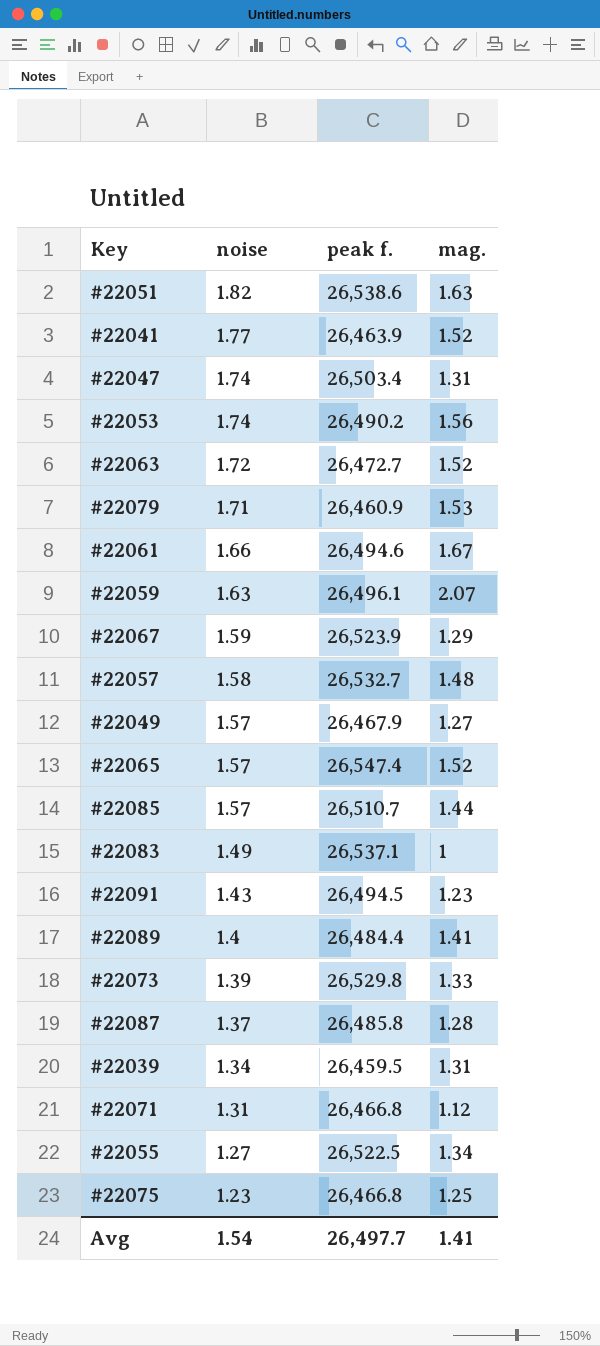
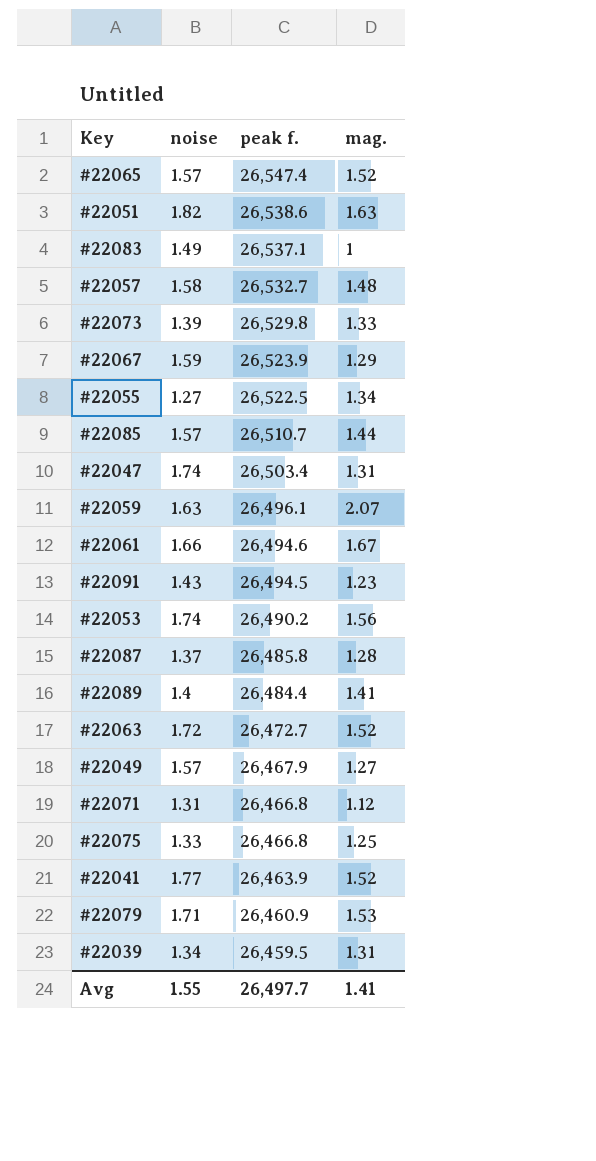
row order: noise descending -> peak f. descending
#22075 | noise: 1.23 -> 1.33
Avg | noise: 1.54 -> 1.55

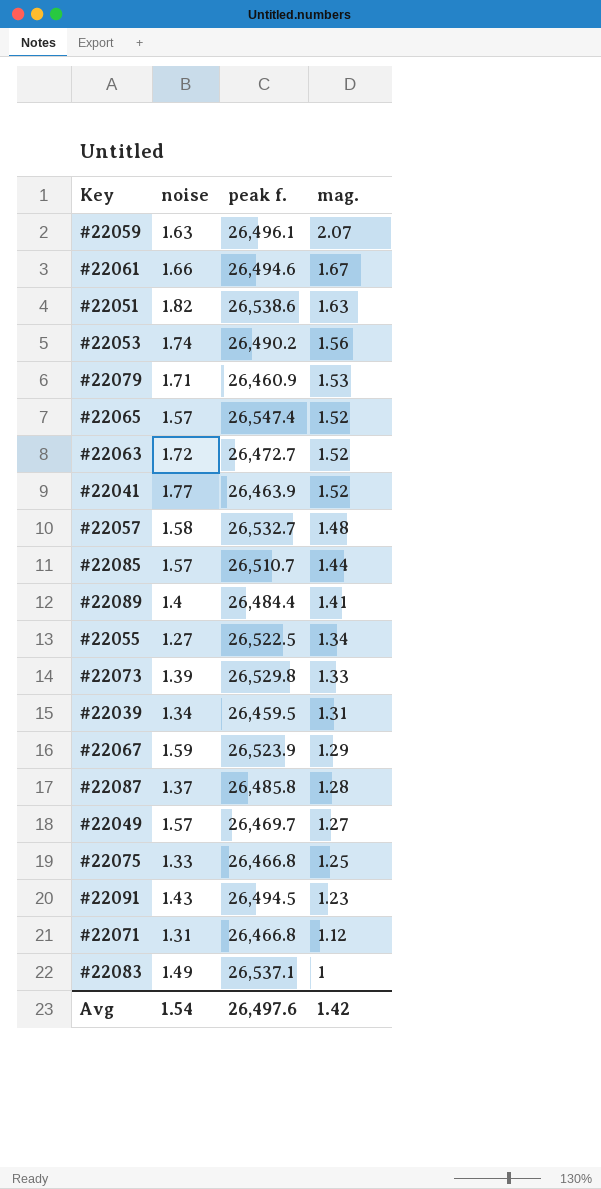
row order: peak f. descending -> mag. descending
row #22047: 1.74 | 26,503.4 | 1.31 -> none
#22049 | peak f.: 26,467.9 -> 26,469.7
Avg | noise: 1.55 -> 1.54
Avg | peak f.: 26,497.7 -> 26,497.6
Avg | mag.: 1.41 -> 1.42

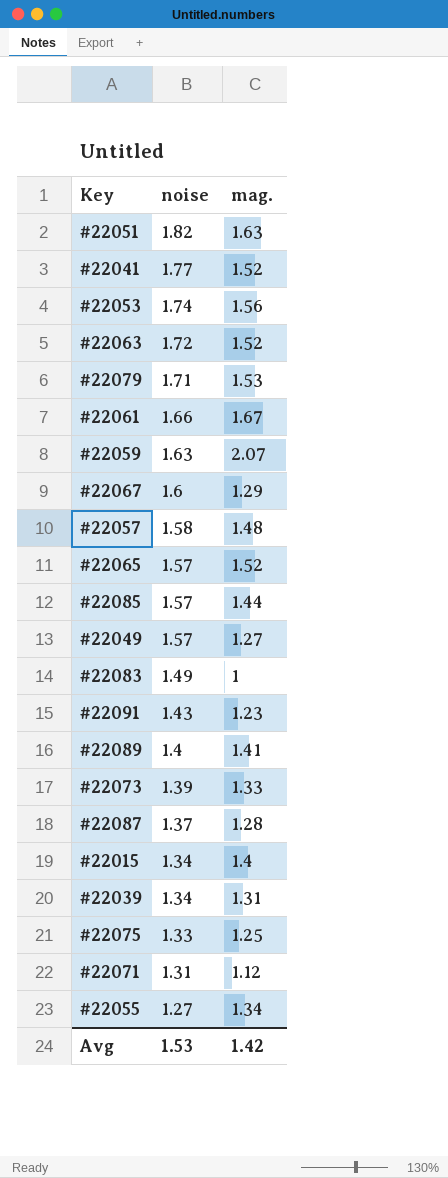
row order: mag. descending -> noise descending
column peak f. | position: 3 -> none
#22067 | noise: 1.59 -> 1.6
row #22015: none -> 1.34 | 1.4
Avg | noise: 1.54 -> 1.53

